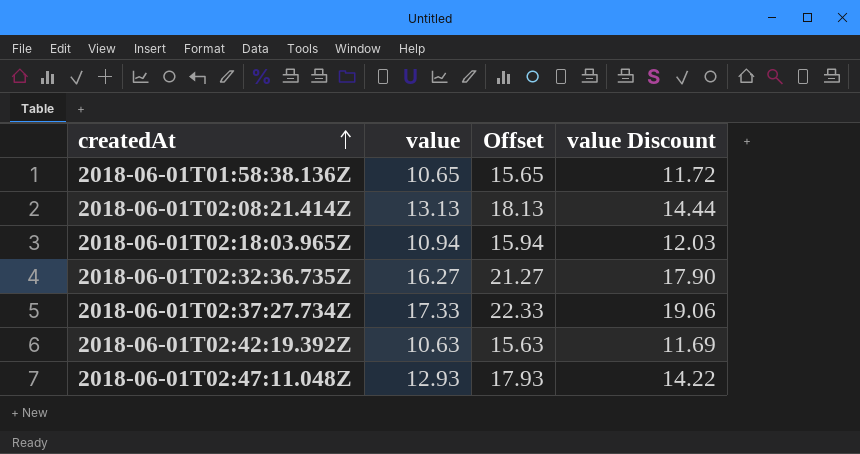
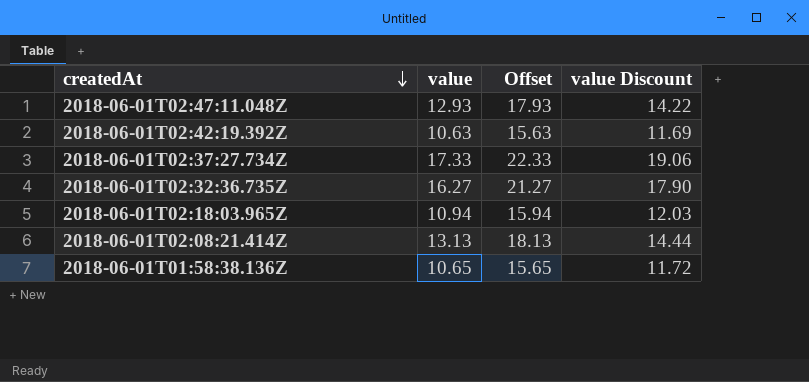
row order: createdAt ascending -> createdAt descending

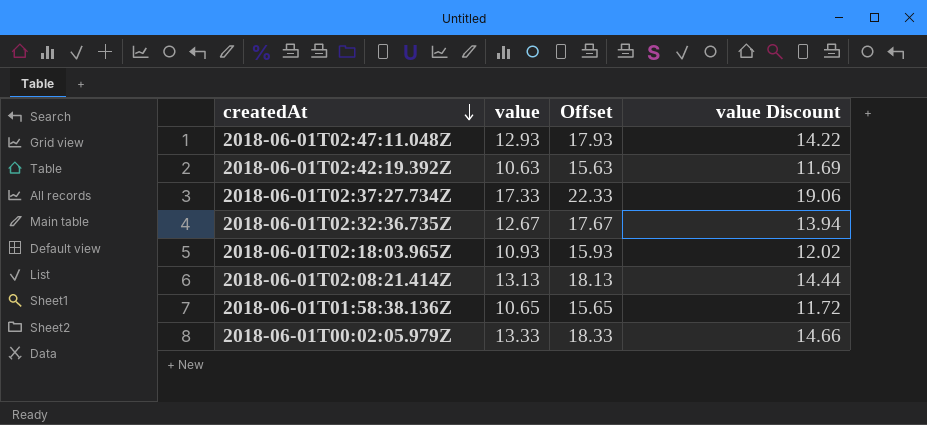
2018-06-01T02:32:36.735Z | value: 16.27 -> 12.67
2018-06-01T02:32:36.735Z | Offset: 21.27 -> 17.67
2018-06-01T02:32:36.735Z | value Discount: 17.90 -> 13.94
2018-06-01T02:18:03.965Z | value: 10.94 -> 10.93
2018-06-01T02:18:03.965Z | Offset: 15.94 -> 15.93
2018-06-01T02:18:03.965Z | value Discount: 12.03 -> 12.02
row 2018-06-01T00:02:05.979Z: none -> 13.33 | 18.33 | 14.66

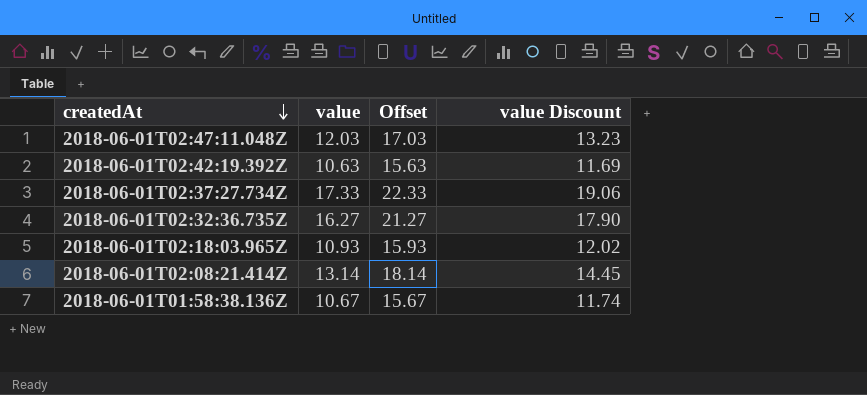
row 2018-06-01T00:02:05.979Z: 13.33 | 18.33 | 14.66 -> none
2018-06-01T02:47:11.048Z | value: 12.93 -> 12.03
2018-06-01T02:47:11.048Z | Offset: 17.93 -> 17.03
2018-06-01T02:47:11.048Z | value Discount: 14.22 -> 13.23
2018-06-01T02:32:36.735Z | value: 12.67 -> 16.27
2018-06-01T02:32:36.735Z | Offset: 17.67 -> 21.27
2018-06-01T02:32:36.735Z | value Discount: 13.94 -> 17.90
2018-06-01T02:08:21.414Z | value: 13.13 -> 13.14
2018-06-01T02:08:21.414Z | Offset: 18.13 -> 18.14
2018-06-01T02:08:21.414Z | value Discount: 14.44 -> 14.45
2018-06-01T01:58:38.136Z | value: 10.65 -> 10.67
2018-06-01T01:58:38.136Z | Offset: 15.65 -> 15.67
2018-06-01T01:58:38.136Z | value Discount: 11.72 -> 11.74

